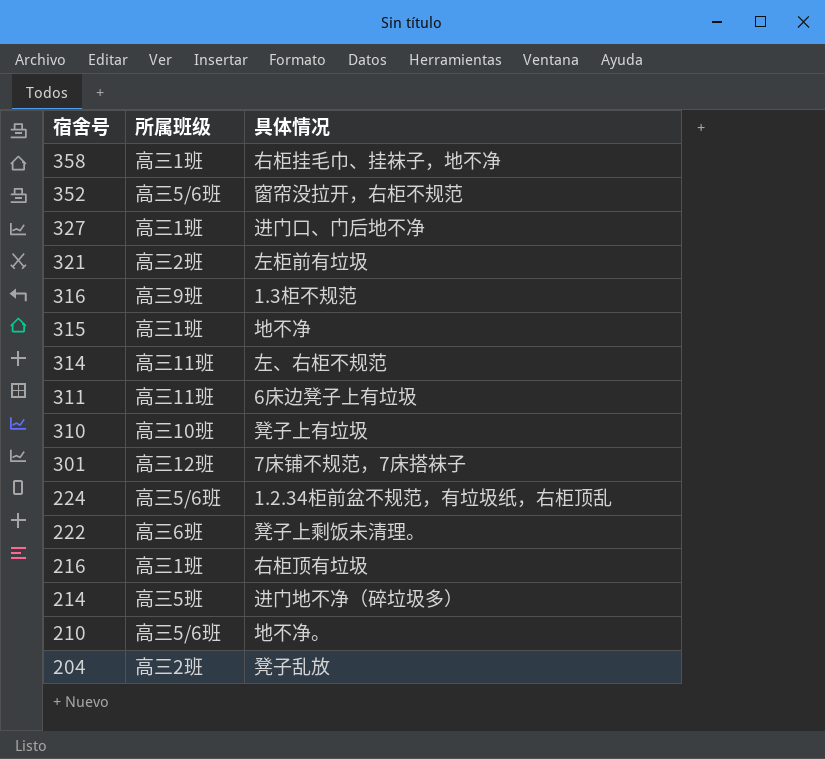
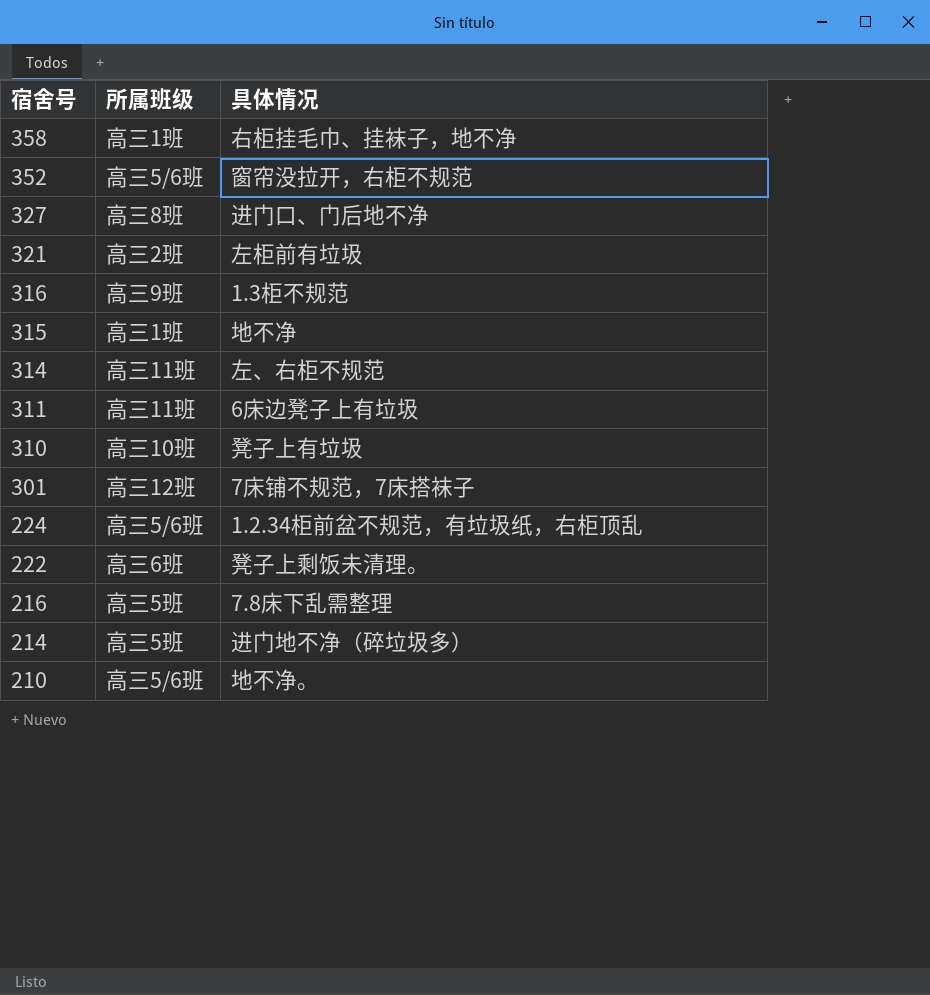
row 204: 高三2班 | 凳子乱放 -> none
327 | 所属班级: 高三1班 -> 高三8班
216 | 所属班级: 高三1班 -> 高三5班
216 | 具体情况: 右柜顶有垃圾 -> 7.8床下乱需整理

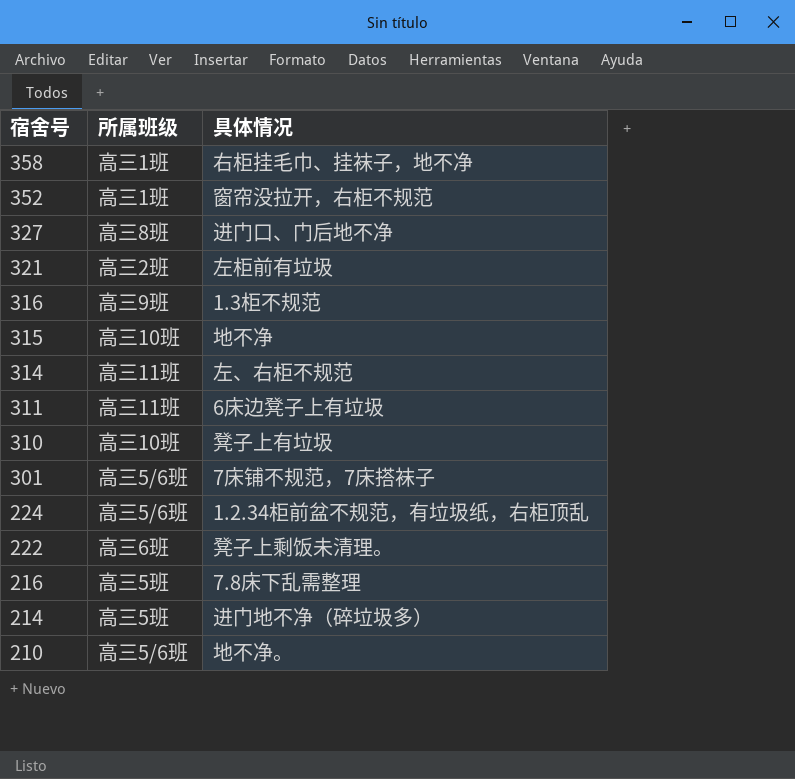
352 | 所属班级: 高三5/6班 -> 高三1班
315 | 所属班级: 高三1班 -> 高三10班
301 | 所属班级: 高三12班 -> 高三5/6班

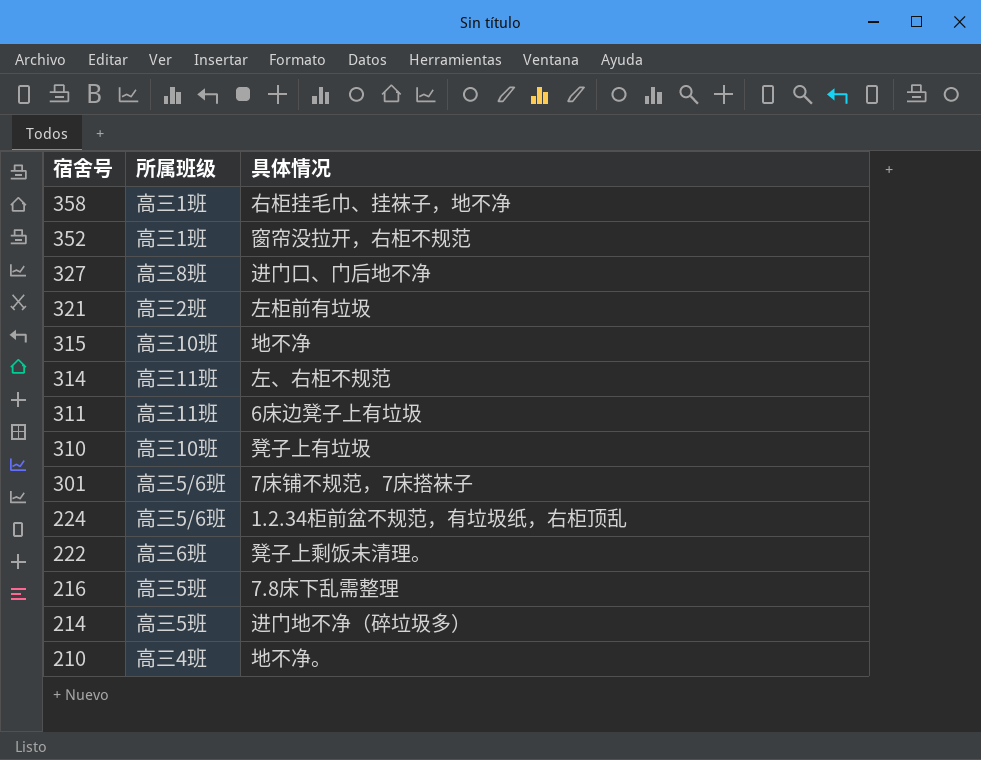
row 316: 高三9班 | 1.3柜不规范 -> none
210 | 所属班级: 高三5/6班 -> 高三4班

